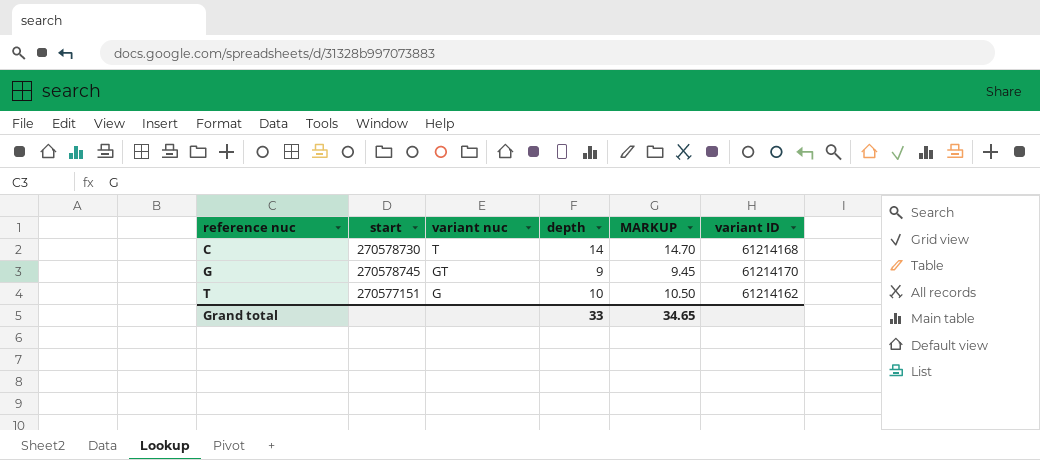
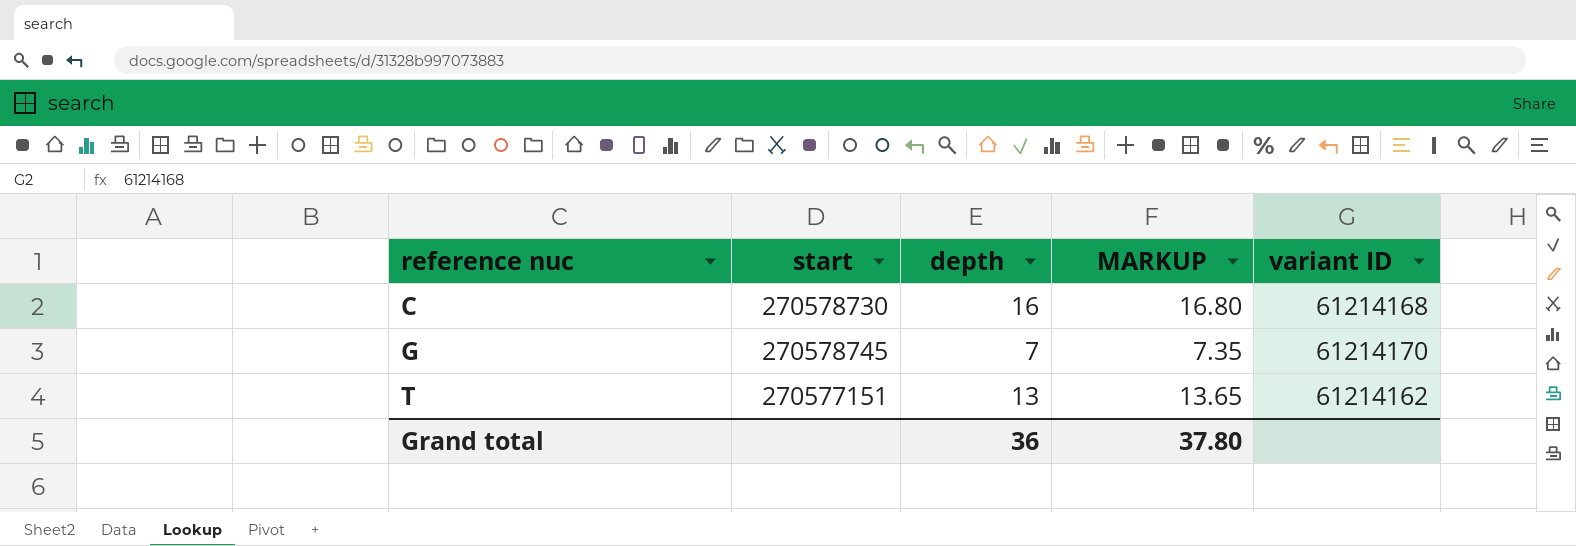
column variant nuc | position: 3 -> none
C | depth: 14 -> 16
C | MARKUP: 14.70 -> 16.80
G | depth: 9 -> 7
G | MARKUP: 9.45 -> 7.35
T | depth: 10 -> 13
T | MARKUP: 10.50 -> 13.65
Grand total | depth: 33 -> 36
Grand total | MARKUP: 34.65 -> 37.80

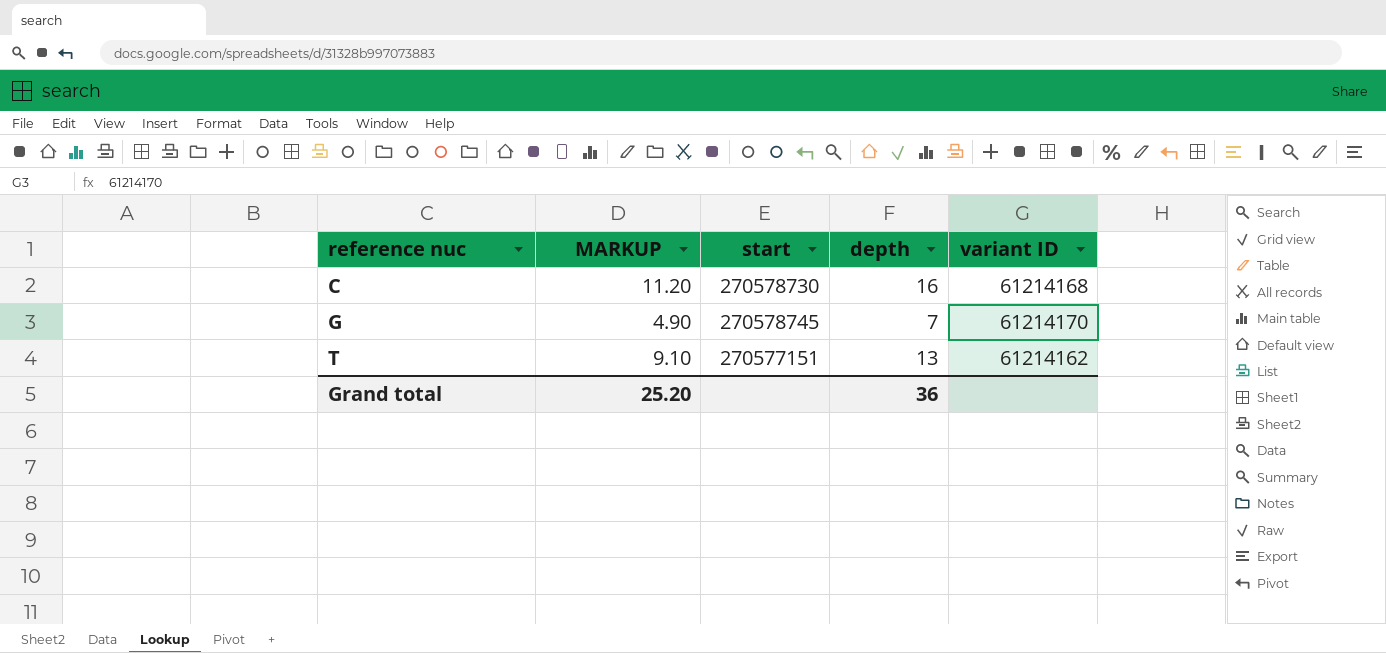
column MARKUP | formula: [depth] * 1.05 -> [depth] * 0.7
column MARKUP | position: 4 -> 2
Grand total | MARKUP: 37.80 -> 25.20

